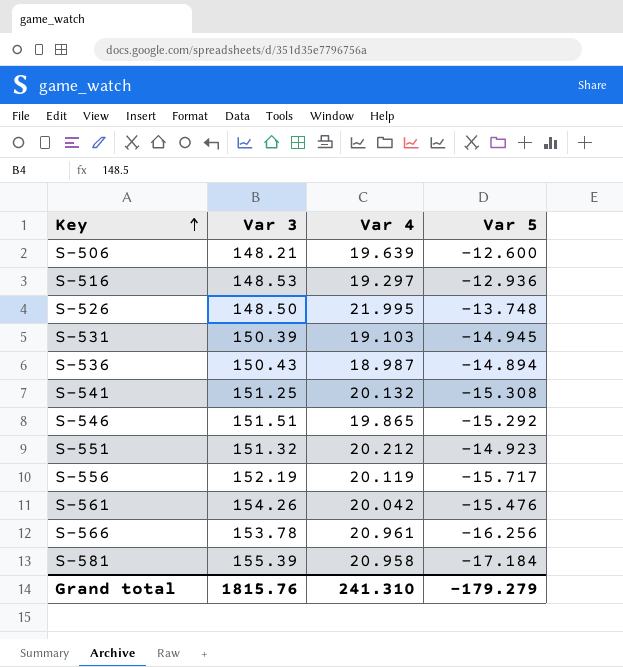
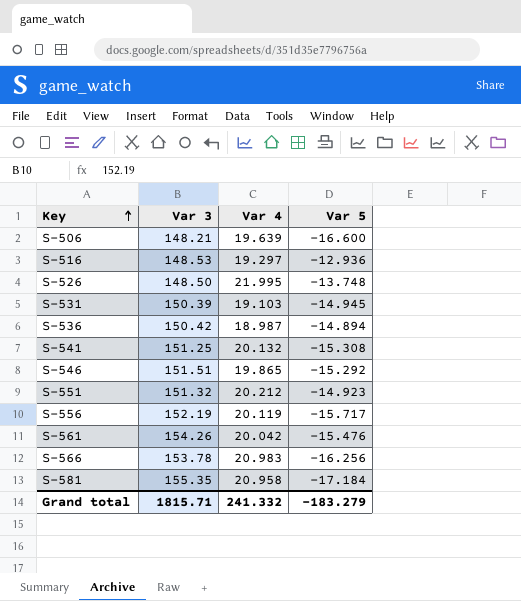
S-506 | Var 5: -12.600 -> -16.600
S-536 | Var 3: 150.43 -> 150.42
S-566 | Var 4: 20.961 -> 20.983
S-581 | Var 3: 155.39 -> 155.35
Grand total | Var 3: 1815.76 -> 1815.71
Grand total | Var 4: 241.310 -> 241.332
Grand total | Var 5: -179.279 -> -183.279

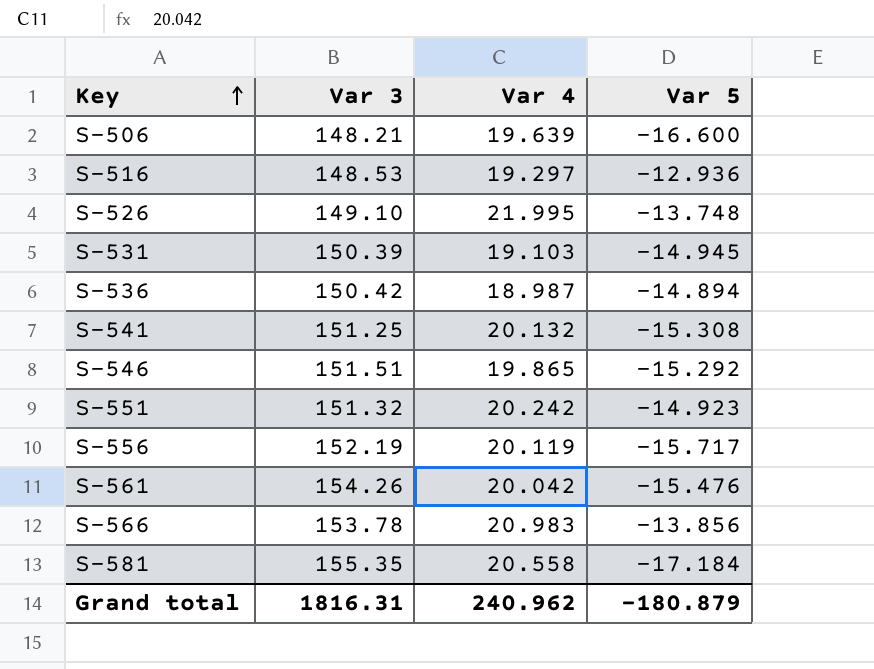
S-526 | Var 3: 148.50 -> 149.10
S-551 | Var 4: 20.212 -> 20.242
S-566 | Var 5: -16.256 -> -13.856
S-581 | Var 4: 20.958 -> 20.558
Grand total | Var 3: 1815.71 -> 1816.31
Grand total | Var 4: 241.332 -> 240.962
Grand total | Var 5: -183.279 -> -180.879

